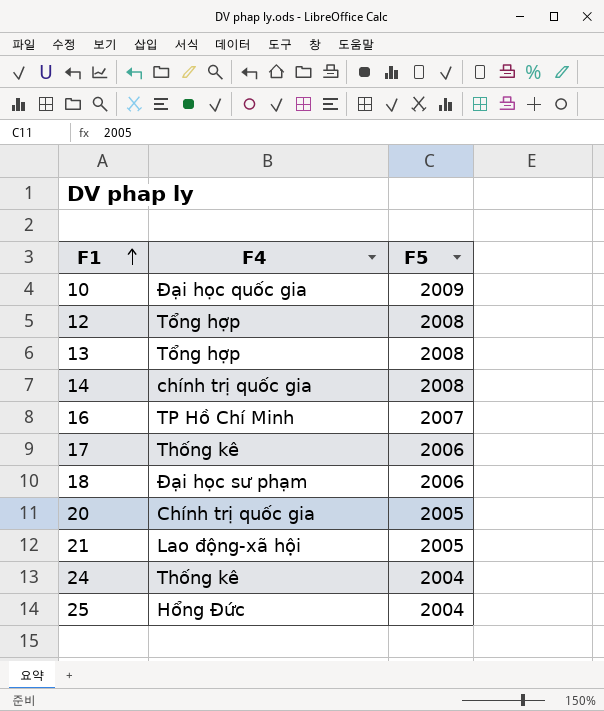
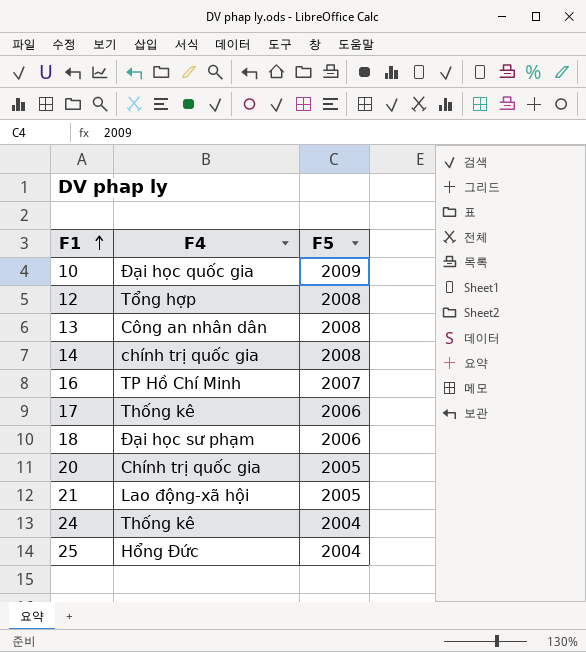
13 | F4: Tổng hợp -> Công an nhân dân

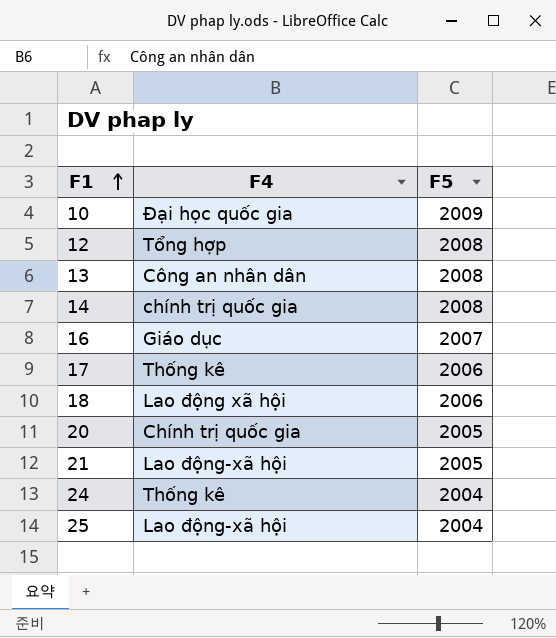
16 | F4: TP Hồ Chí Minh -> Giáo dục
18 | F4: Đại học sư phạm -> Lao động xã hội
25 | F4: Hổng Đức -> Lao động-xã hội

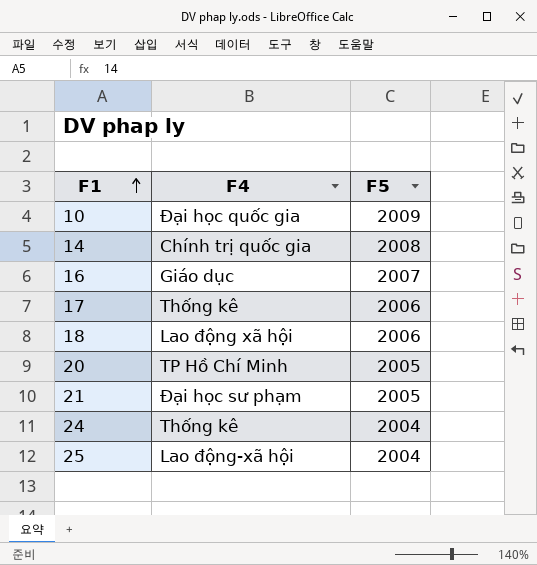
row 12: Tổng hợp | 2008 -> none
row 13: Công an nhân dân | 2008 -> none
14 | F4: chính trị quốc gia -> Chính trị quốc gia
20 | F4: Chính trị quốc gia -> TP Hồ Chí Minh
21 | F4: Lao động-xã hội -> Đại học sư phạm

